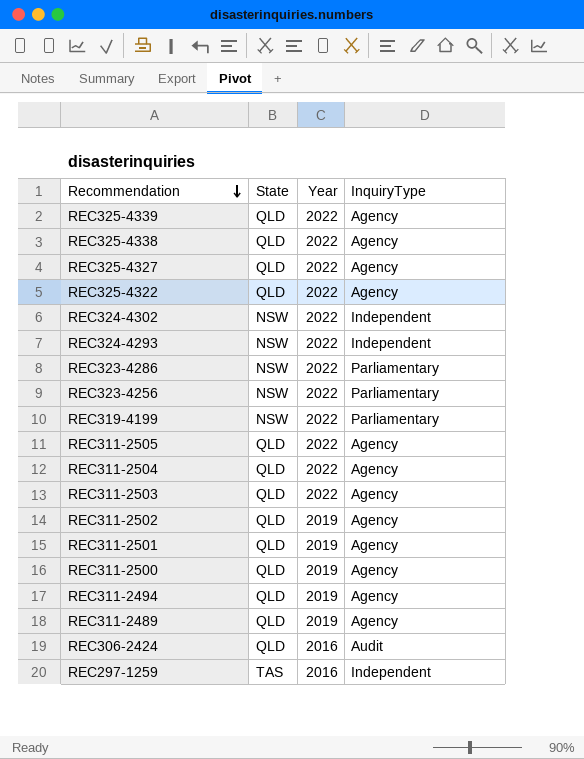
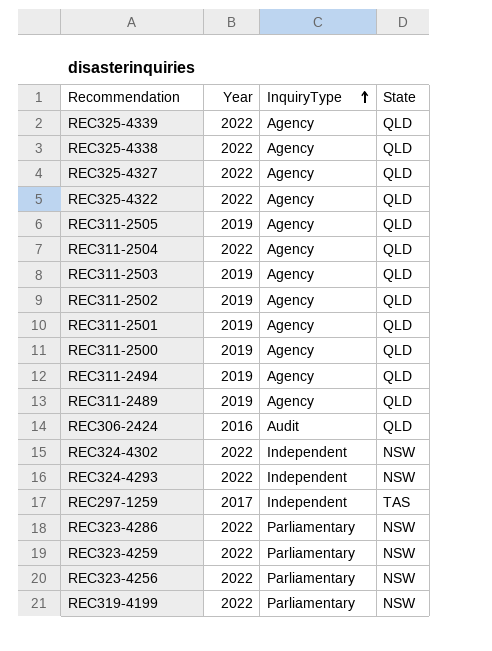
row order: Recommendation descending -> InquiryType ascending
column State | position: 2 -> 4
REC311-2505 | Year: 2022 -> 2019
REC311-2503 | Year: 2022 -> 2019
REC297-1259 | Year: 2016 -> 2017
row REC323-4259: none -> 2022 | Parliamentary | NSW

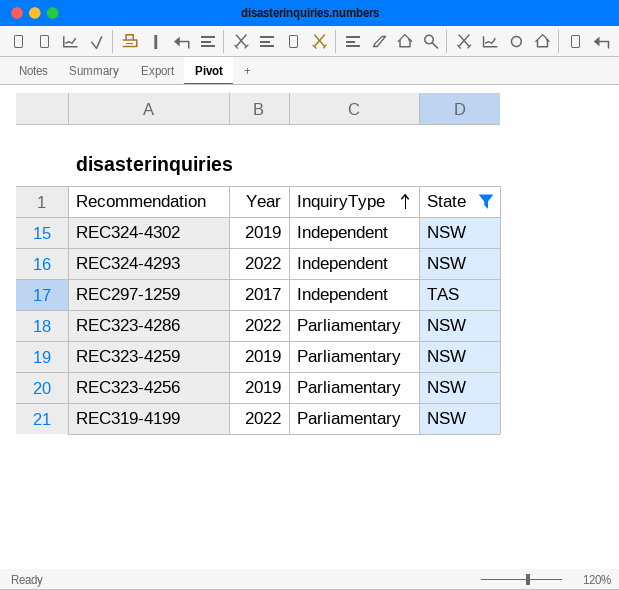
filter: none -> State != QLD
REC324-4302 | Year: 2022 -> 2019
REC323-4259 | Year: 2022 -> 2019
REC323-4256 | Year: 2022 -> 2019

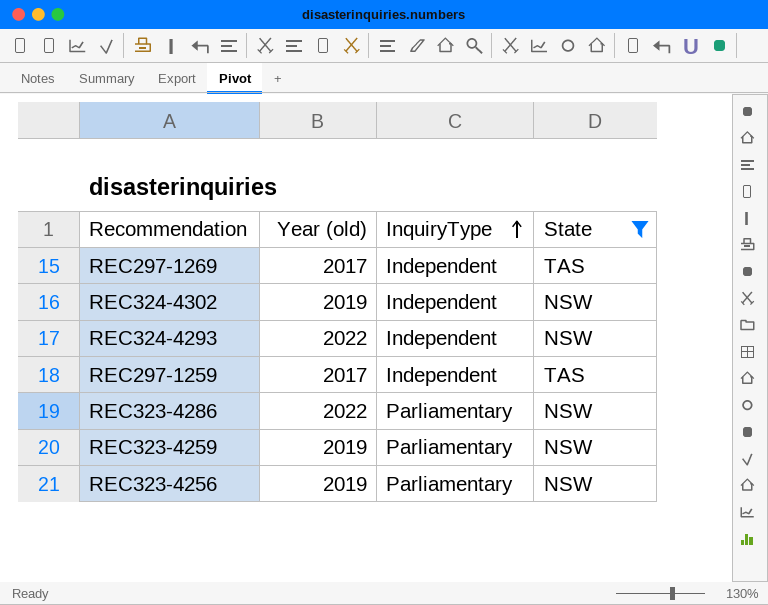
column name: Year -> Year (old)
row REC319-4199: 2022 | Parliamentary | NSW -> none
row REC297-1269: none -> 2017 | Independent | TAS

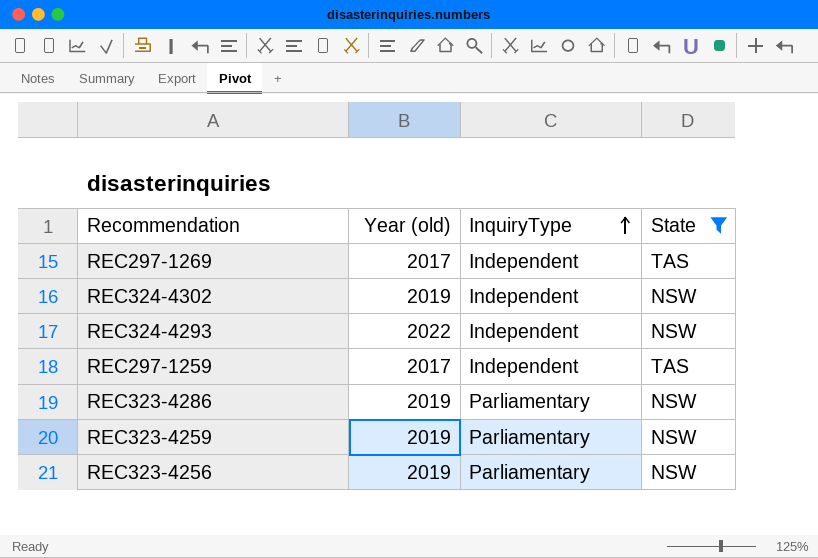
REC323-4286 | Year (old): 2022 -> 2019

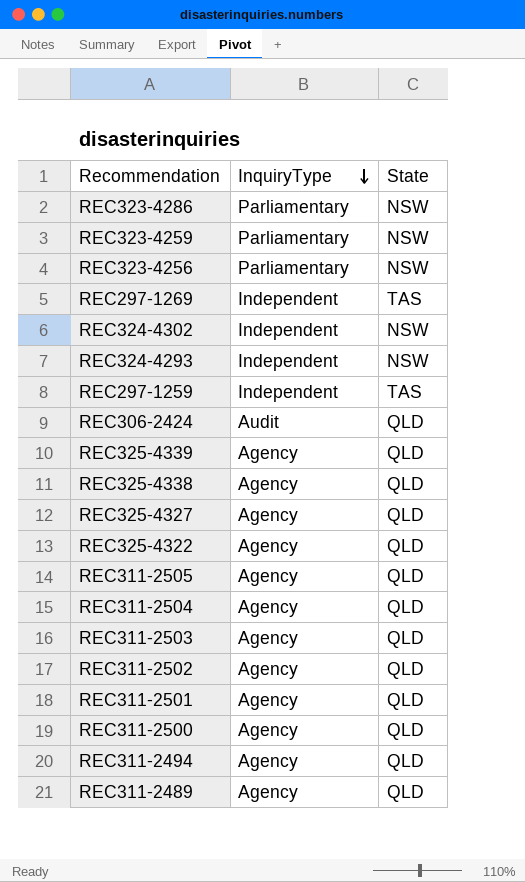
filter: State != QLD -> none
row order: InquiryType ascending -> InquiryType descending
column Year (old) | position: 2 -> none

